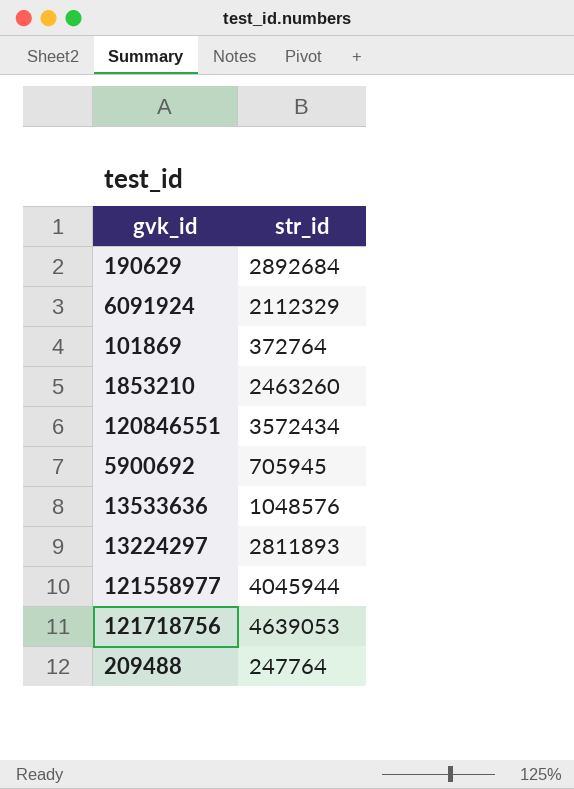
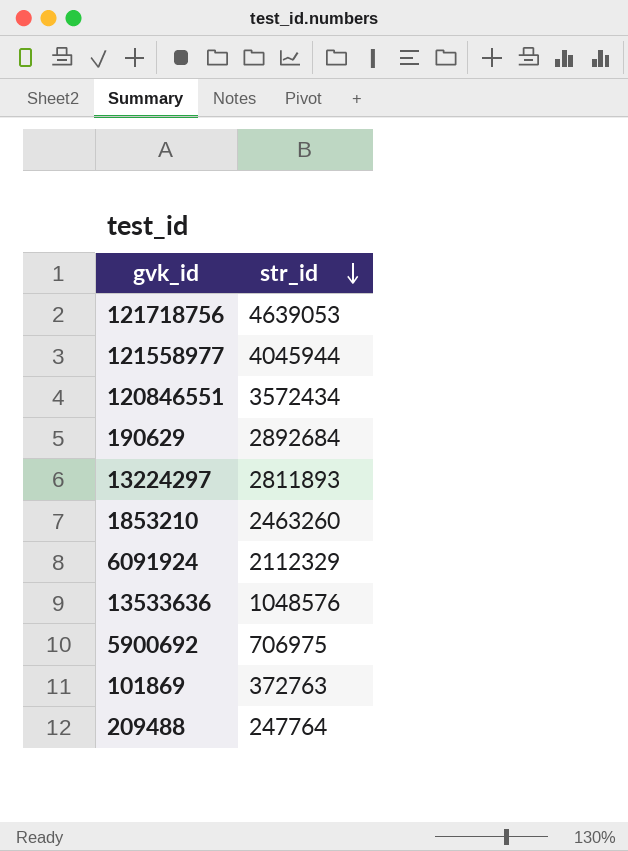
row order: none -> str_id descending
5900692 | str_id: 705945 -> 706975
101869 | str_id: 372764 -> 372763

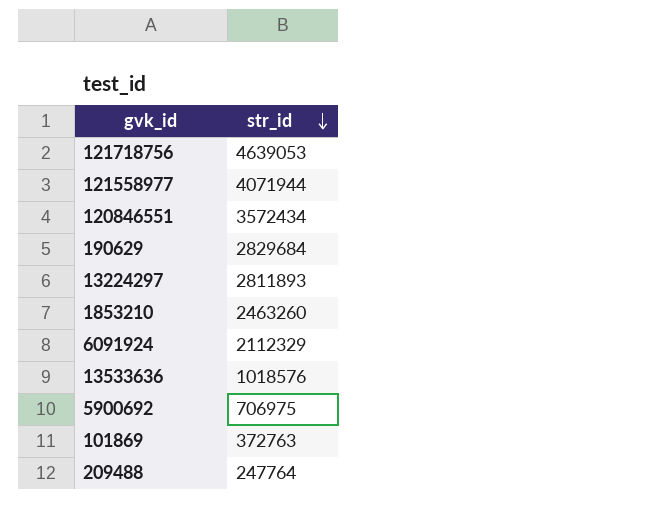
121558977 | str_id: 4045944 -> 4071944
190629 | str_id: 2892684 -> 2829684
13533636 | str_id: 1048576 -> 1018576

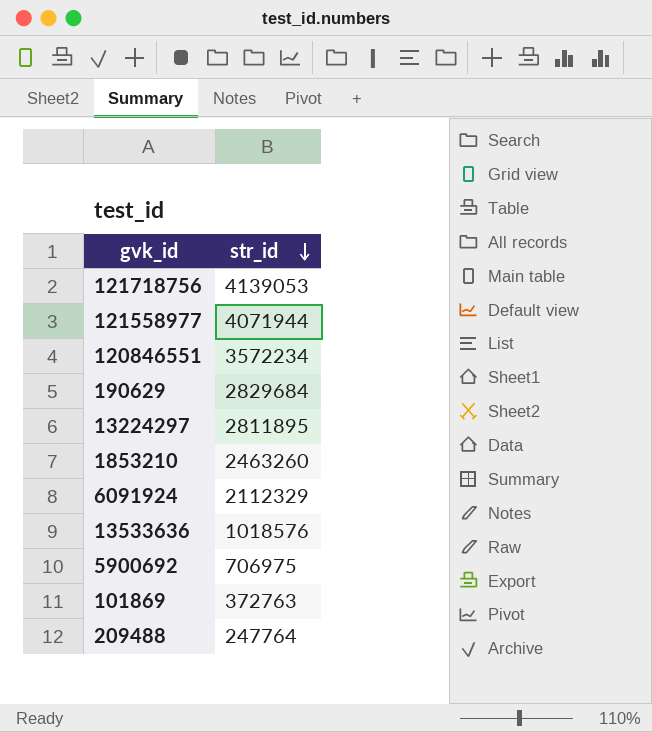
121718756 | str_id: 4639053 -> 4139053
120846551 | str_id: 3572434 -> 3572234
13224297 | str_id: 2811893 -> 2811895

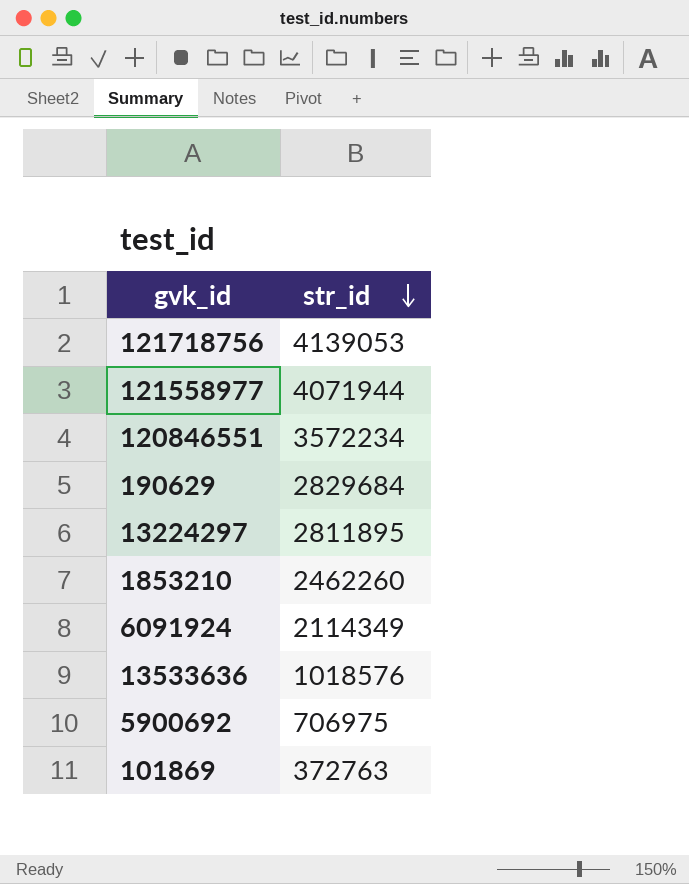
row 209488: 247764 -> none
1853210 | str_id: 2463260 -> 2462260
6091924 | str_id: 2112329 -> 2114349

